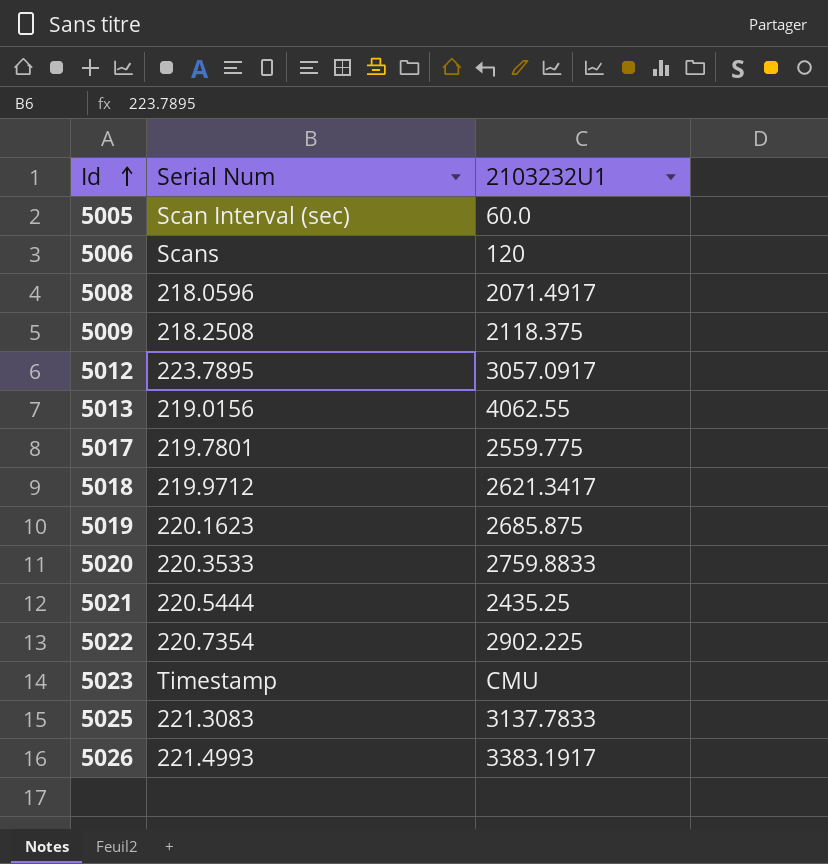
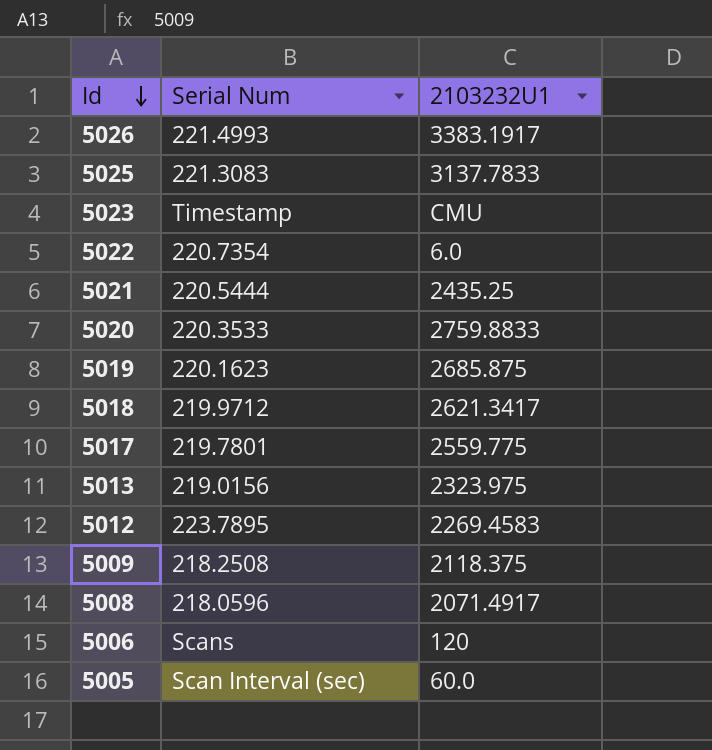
row order: Id ascending -> Id descending
5022 | 2103232U1: 2902.225 -> 6.0
5013 | 2103232U1: 4062.55 -> 2323.975
5012 | 2103232U1: 3057.0917 -> 2269.4583

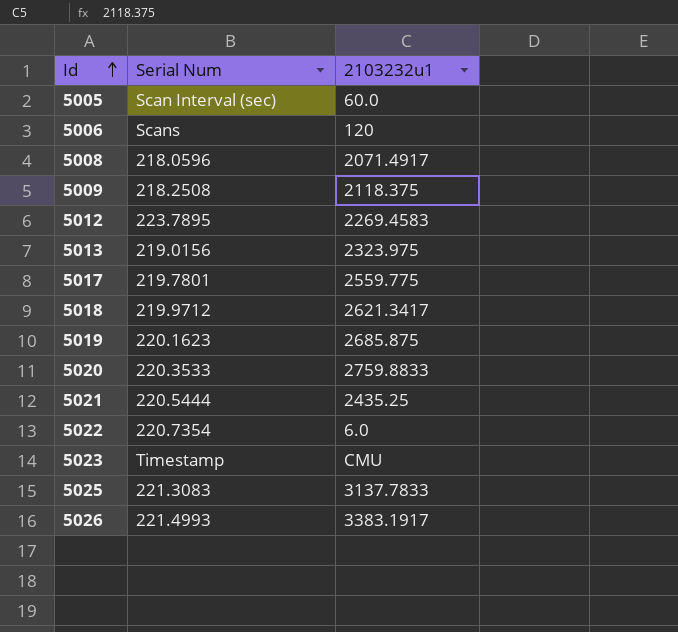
row order: Id descending -> Id ascending
column name: 2103232U1 -> 2103232u1

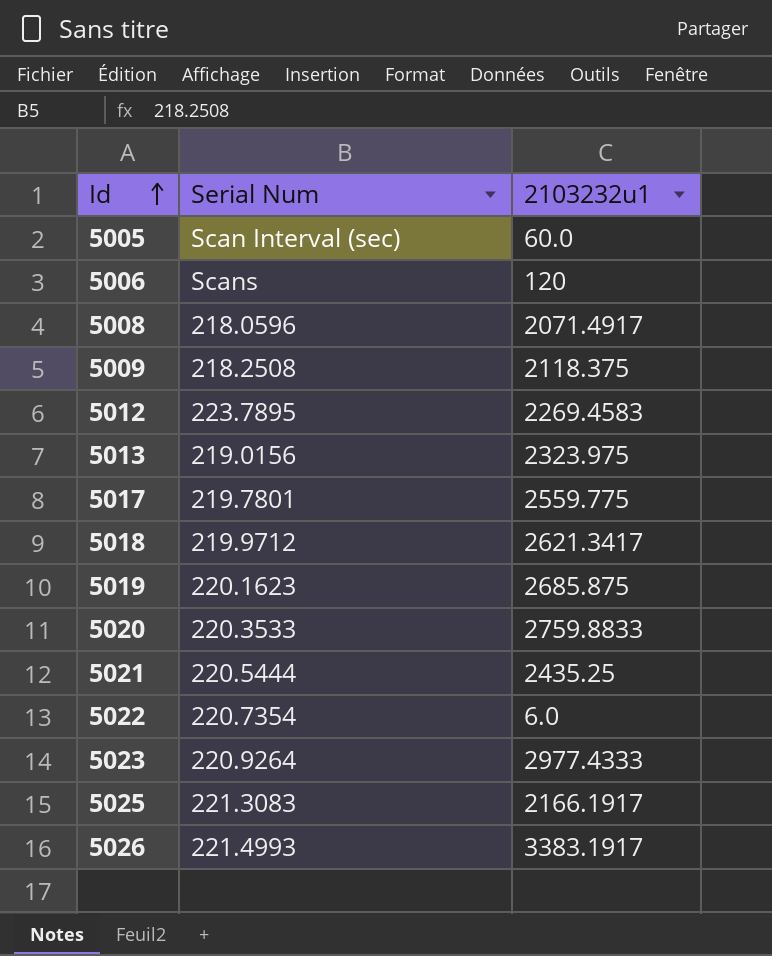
5023 | Serial Num: Timestamp -> 220.9264
5023 | 2103232u1: CMU -> 2977.4333
5025 | 2103232u1: 3137.7833 -> 2166.1917

